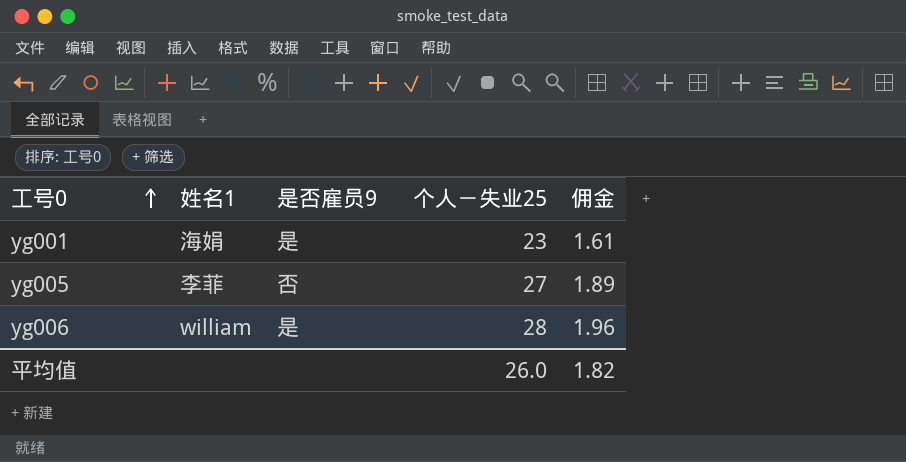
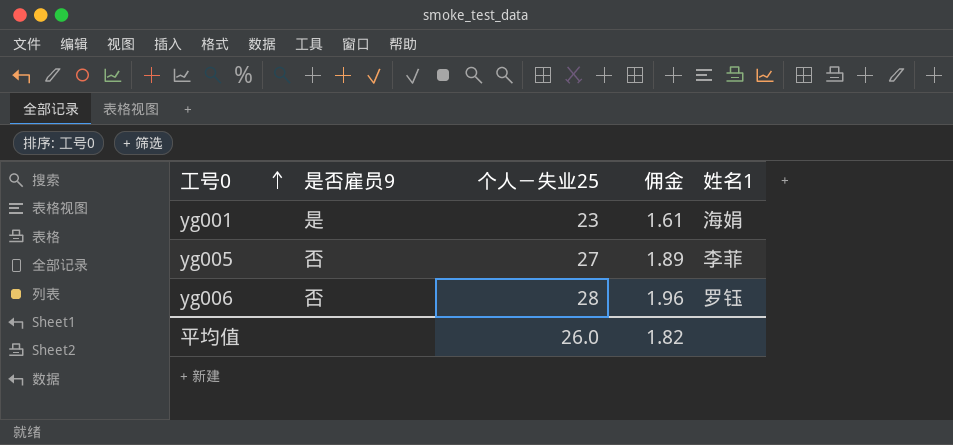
column 姓名1 | position: 2 -> 5
yg006 | 是否雇员9: 是 -> 否
yg006 | 姓名1: william -> 罗钰

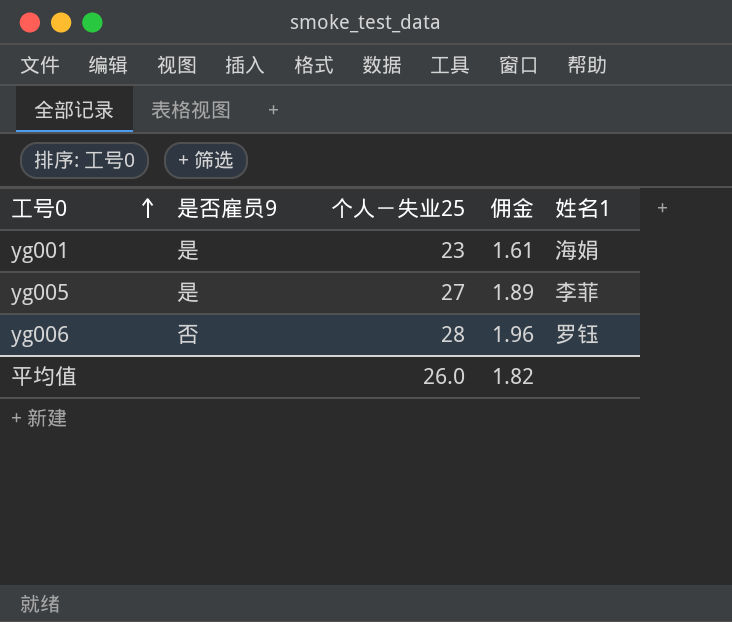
yg005 | 是否雇员9: 否 -> 是

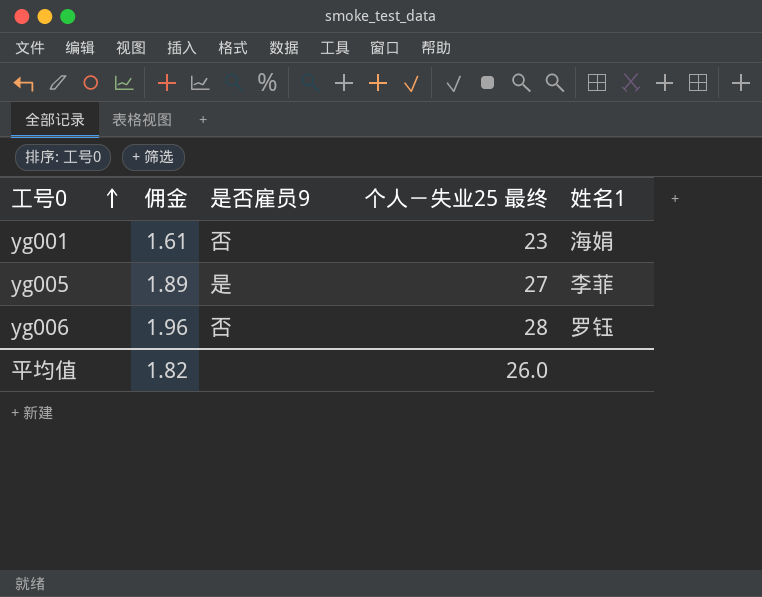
column 佣金 | position: 4 -> 2
column name: 个人－失业25 -> 个人－失业25 最终
yg001 | 是否雇员9: 是 -> 否

